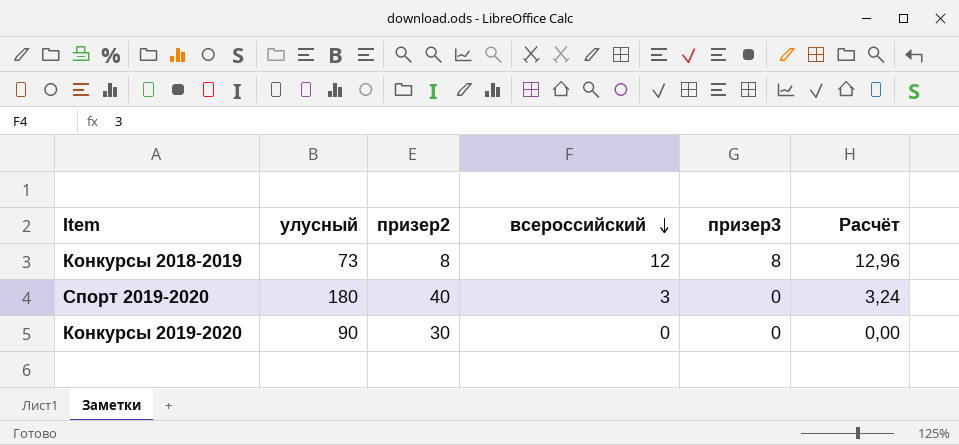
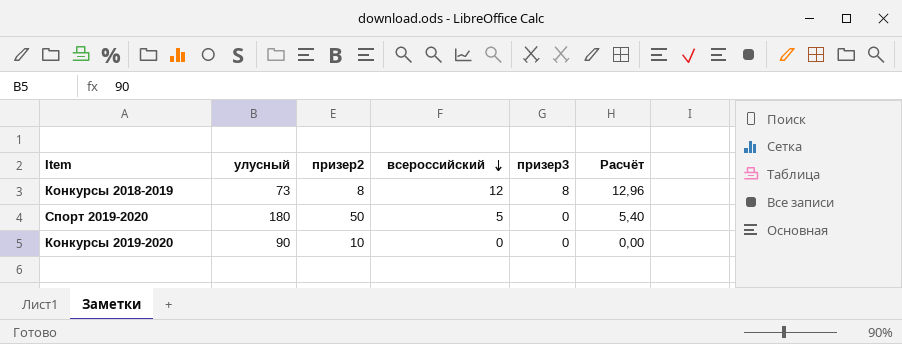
Спорт 2019-2020 | призер2: 40 -> 50
Спорт 2019-2020 | всероссийский: 3 -> 5
Спорт 2019-2020 | Расчёт: 3,24 -> 5,40
Конкурсы 2019-2020 | призер2: 30 -> 10

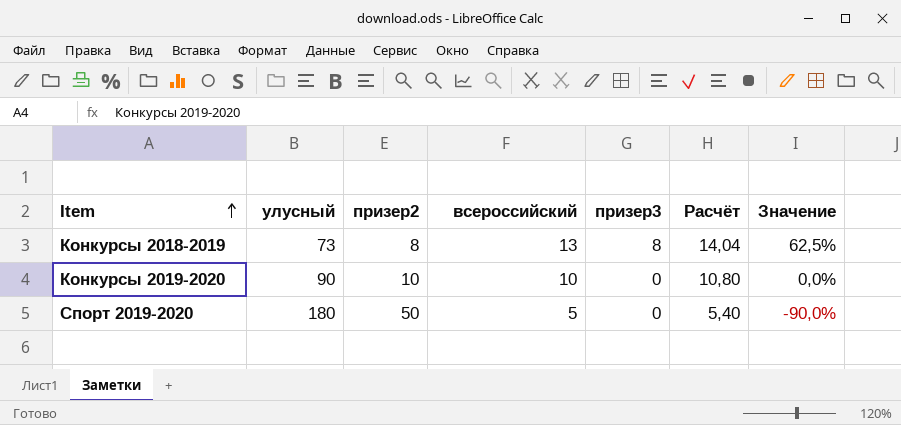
row order: всероссийский descending -> Item ascending
column Значение | formula: none -> ([всероссийский] - [призер2]) / [призер2]
Конкурсы 2018-2019 | всероссийский: 12 -> 13
Конкурсы 2018-2019 | Расчёт: 12,96 -> 14,04
Конкурсы 2019-2020 | всероссийский: 0 -> 10
Конкурсы 2019-2020 | Расчёт: 0,00 -> 10,80

